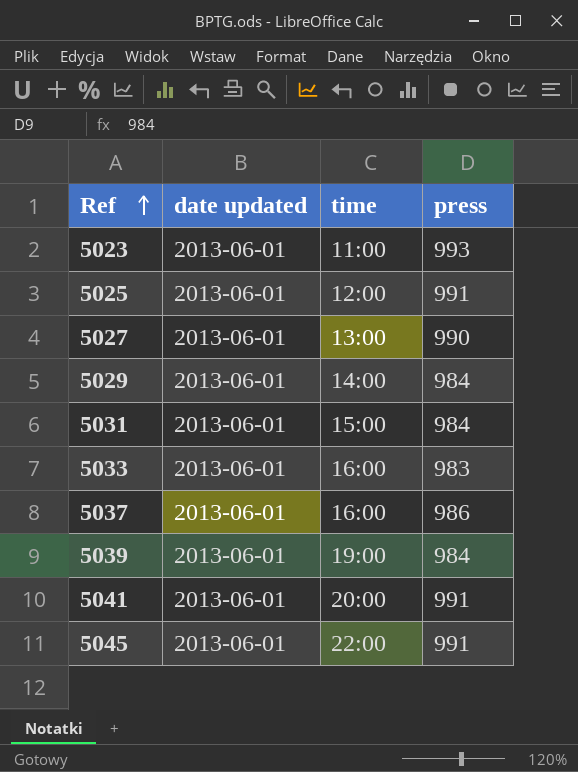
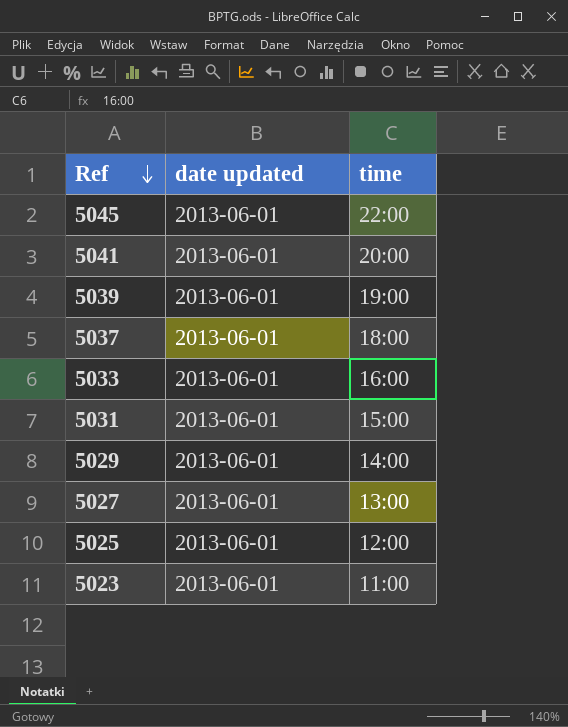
row order: Ref ascending -> Ref descending
column press | position: 4 -> none
5037 | time: 16:00 -> 18:00

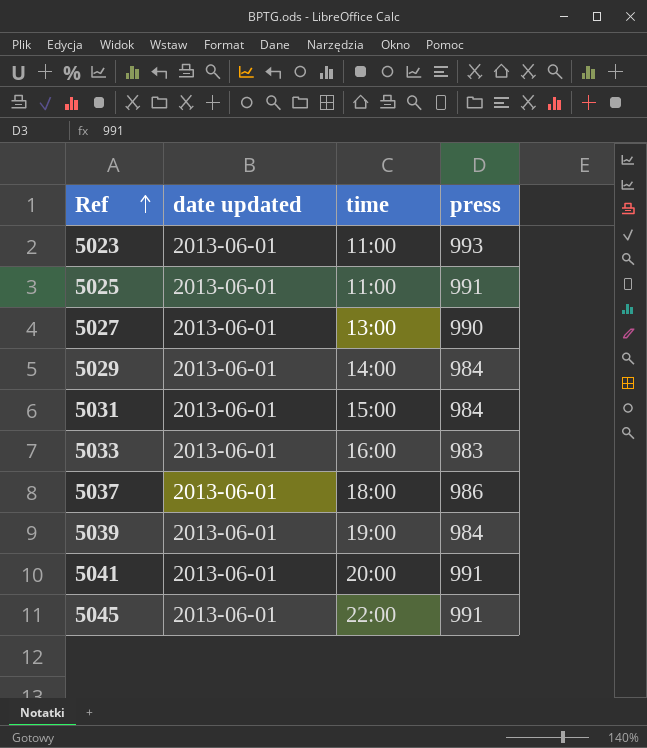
row order: Ref descending -> Ref ascending
column press | position: none -> 4
5025 | time: 12:00 -> 11:00

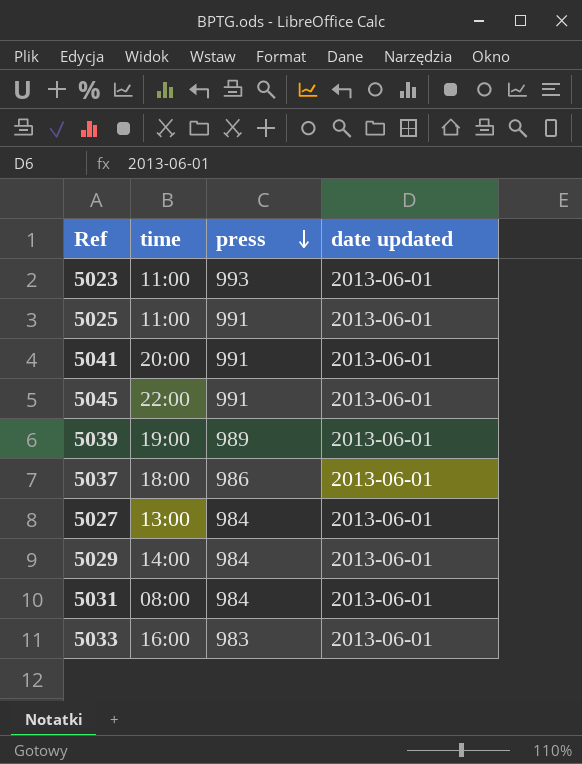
row order: Ref ascending -> press descending
column date updated | position: 2 -> 4
5039 | press: 984 -> 989
5027 | press: 990 -> 984
5031 | time: 15:00 -> 08:00

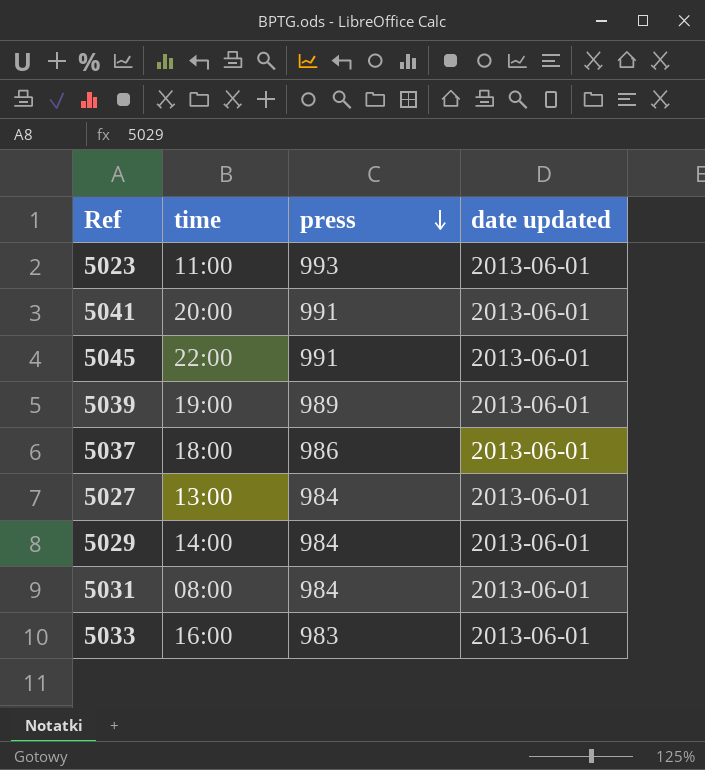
row 5025: 11:00 | 991 | 2013-06-01 -> none

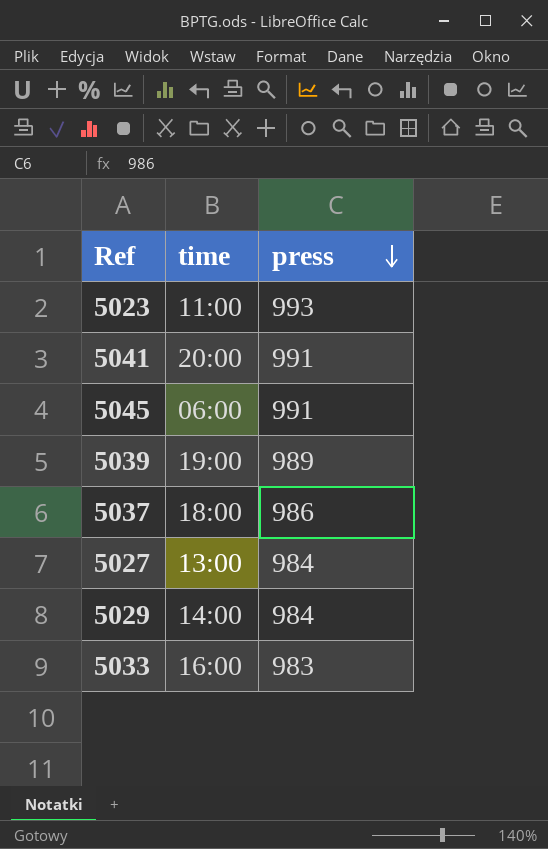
column date updated | position: 4 -> none
row 5031: 08:00 | 984 | 2013-06-01 -> none
5045 | time: 22:00 -> 06:00

